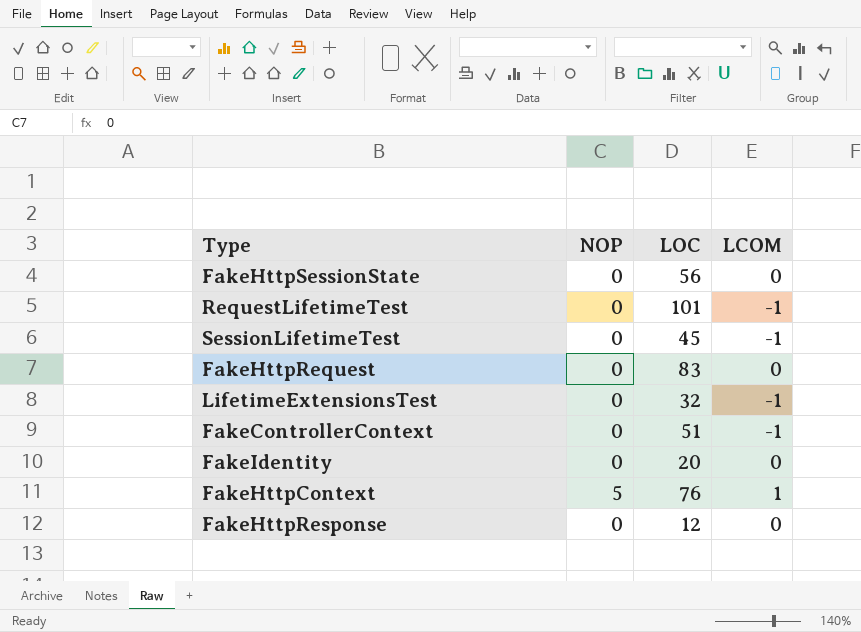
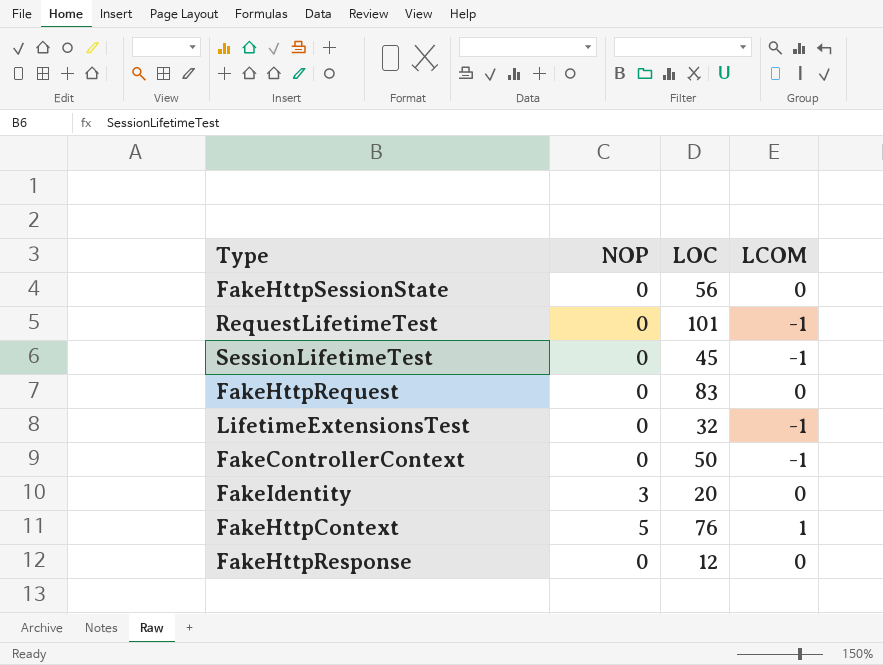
FakeControllerContext | LOC: 51 -> 50
FakeIdentity | NOP: 0 -> 3

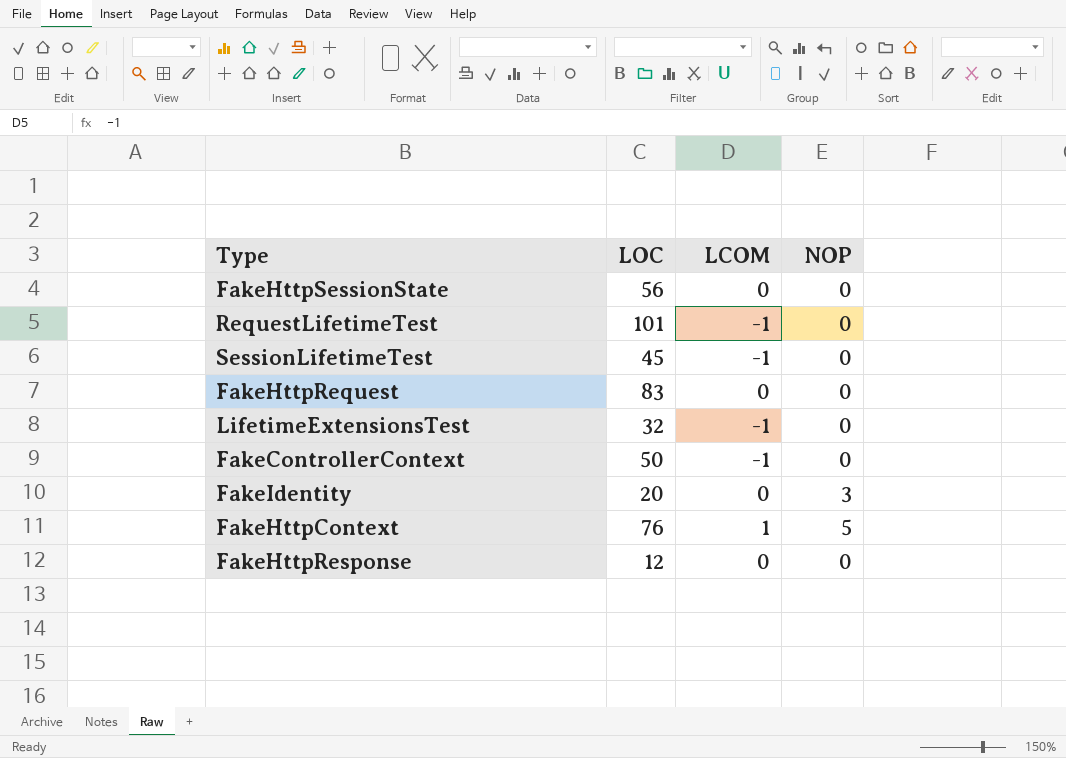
column NOP | position: 2 -> 4

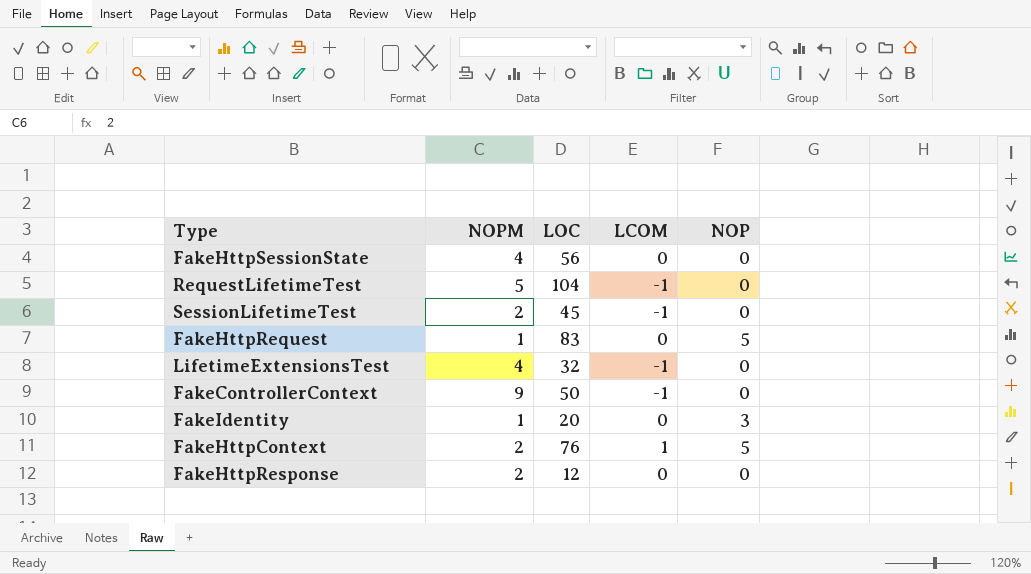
column NOPM | position: none -> 2
RequestLifetimeTest | LOC: 101 -> 104
FakeHttpRequest | NOP: 0 -> 5

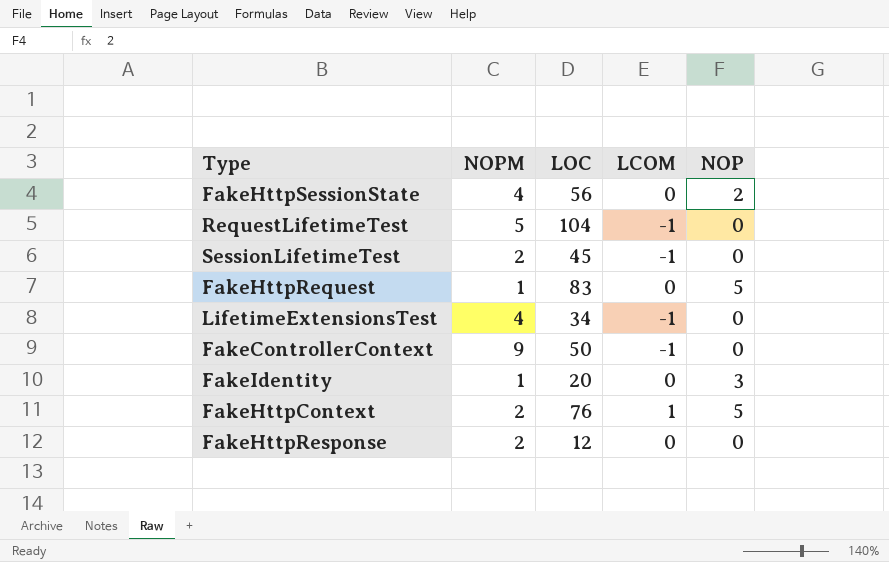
FakeHttpSessionState | NOP: 0 -> 2
LifetimeExtensionsTest | LOC: 32 -> 34

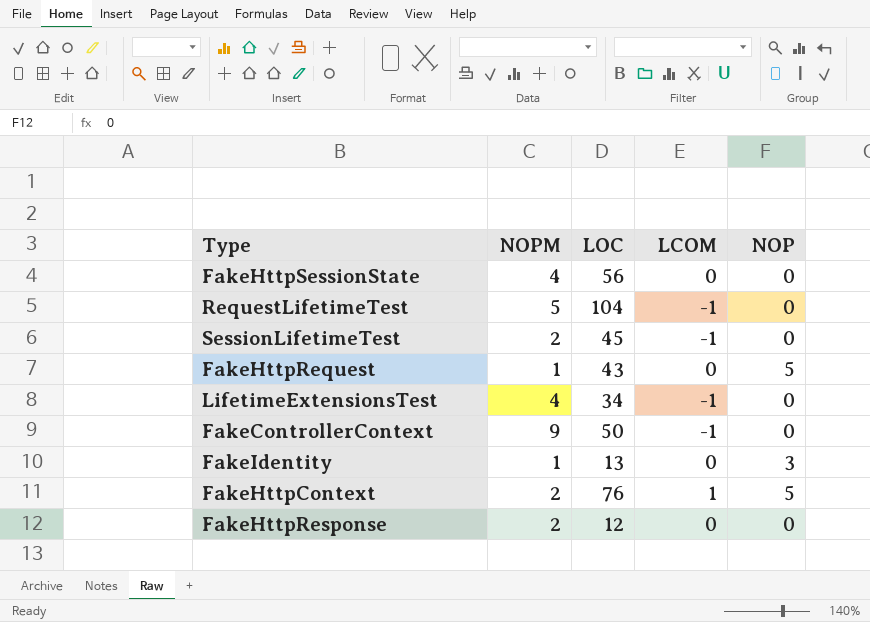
FakeHttpSessionState | NOP: 2 -> 0
FakeHttpRequest | LOC: 83 -> 43
FakeIdentity | LOC: 20 -> 13

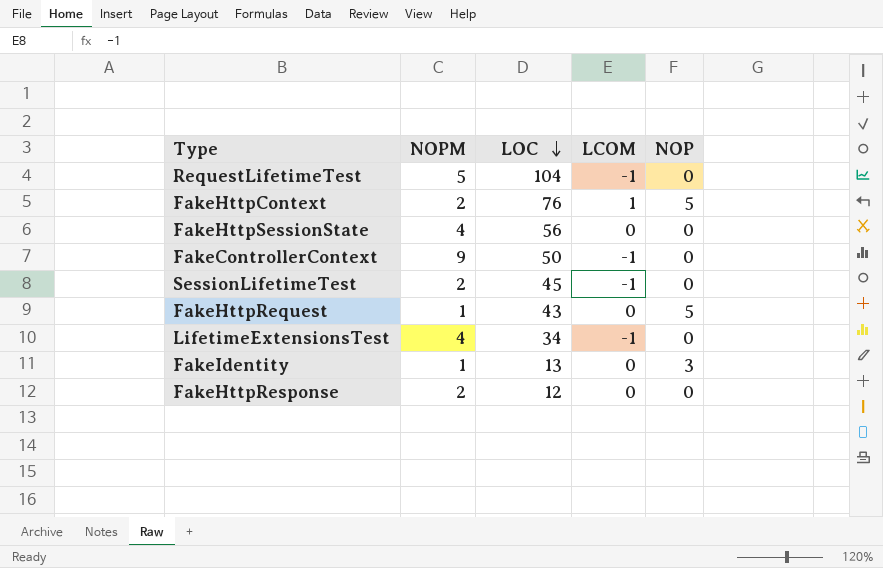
row order: none -> LOC descending

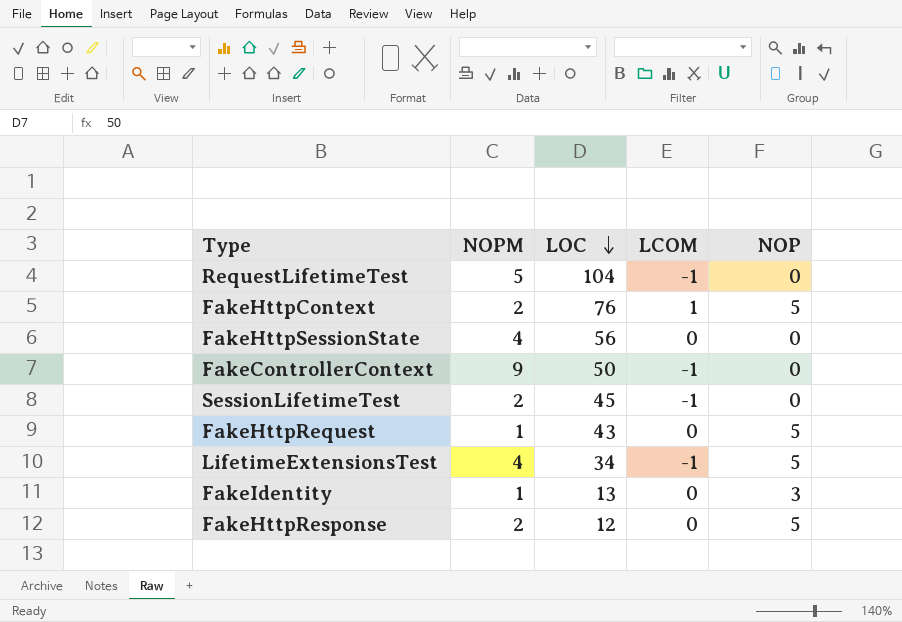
LifetimeExtensionsTest | NOP: 0 -> 5
FakeHttpResponse | NOP: 0 -> 5

